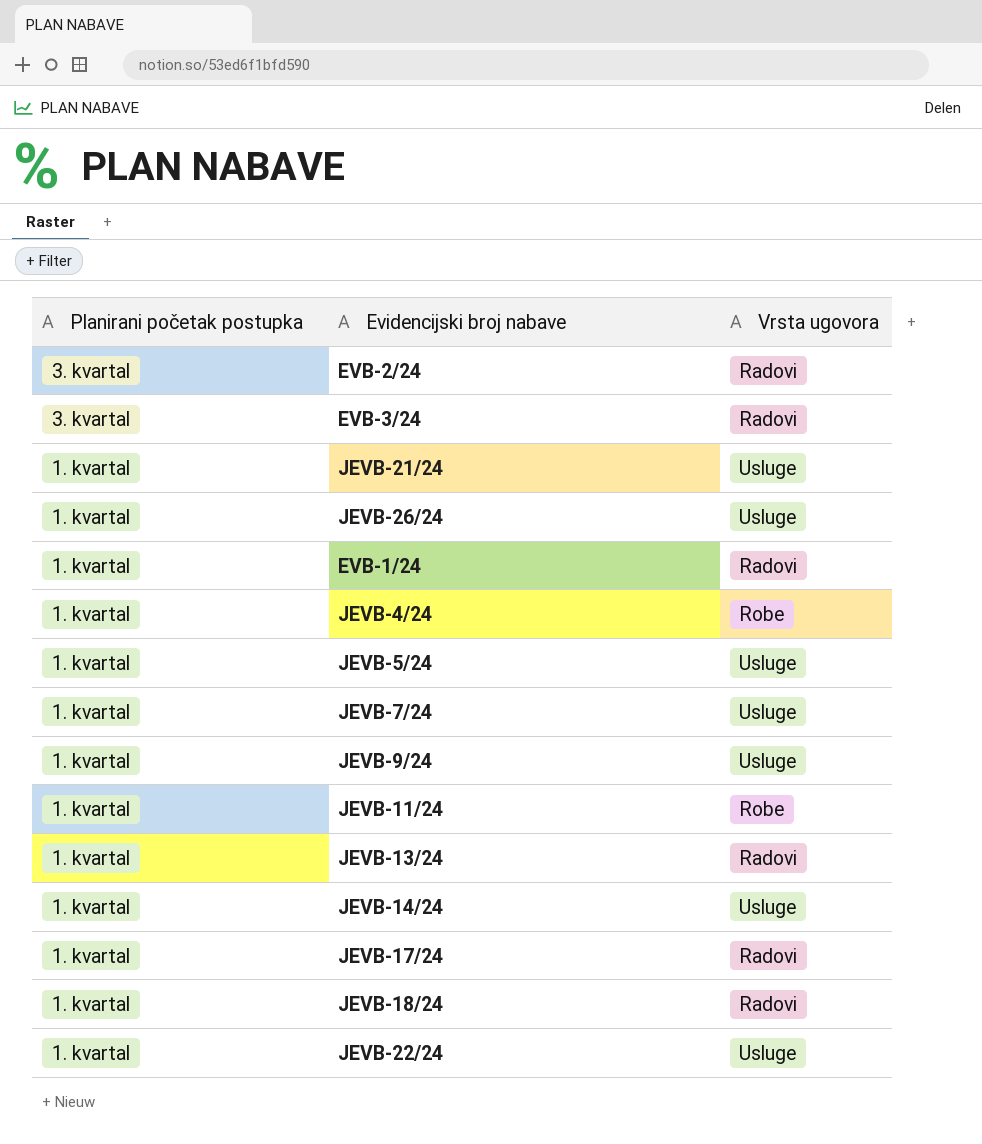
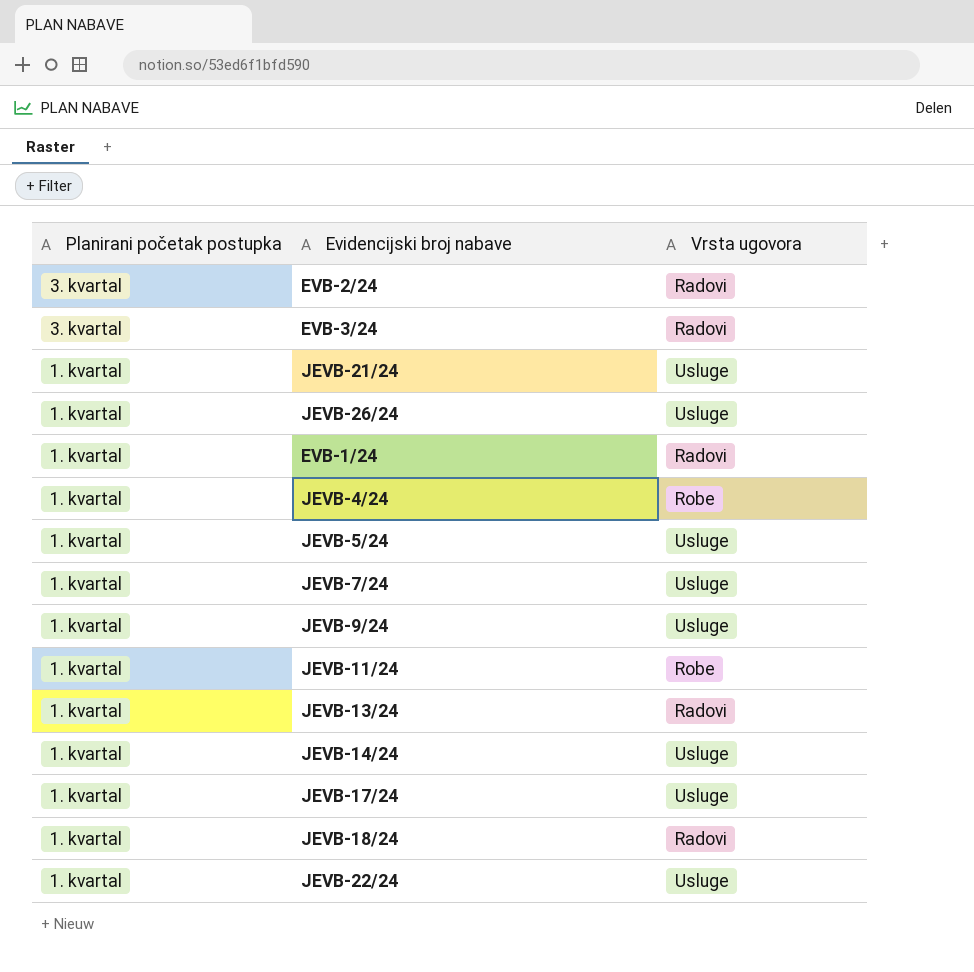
JEVB-17/24 | Vrsta ugovora: Radovi -> Usluge

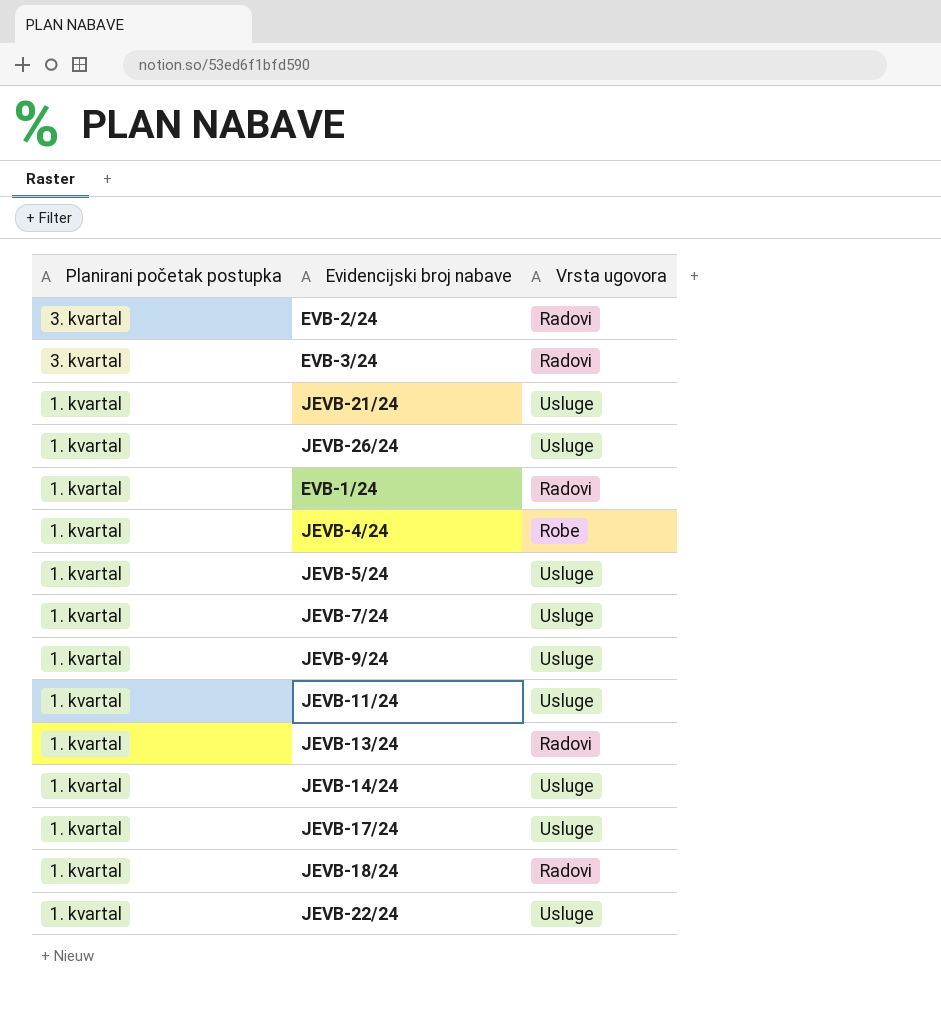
JEVB-11/24 | Vrsta ugovora: Robe -> Usluge

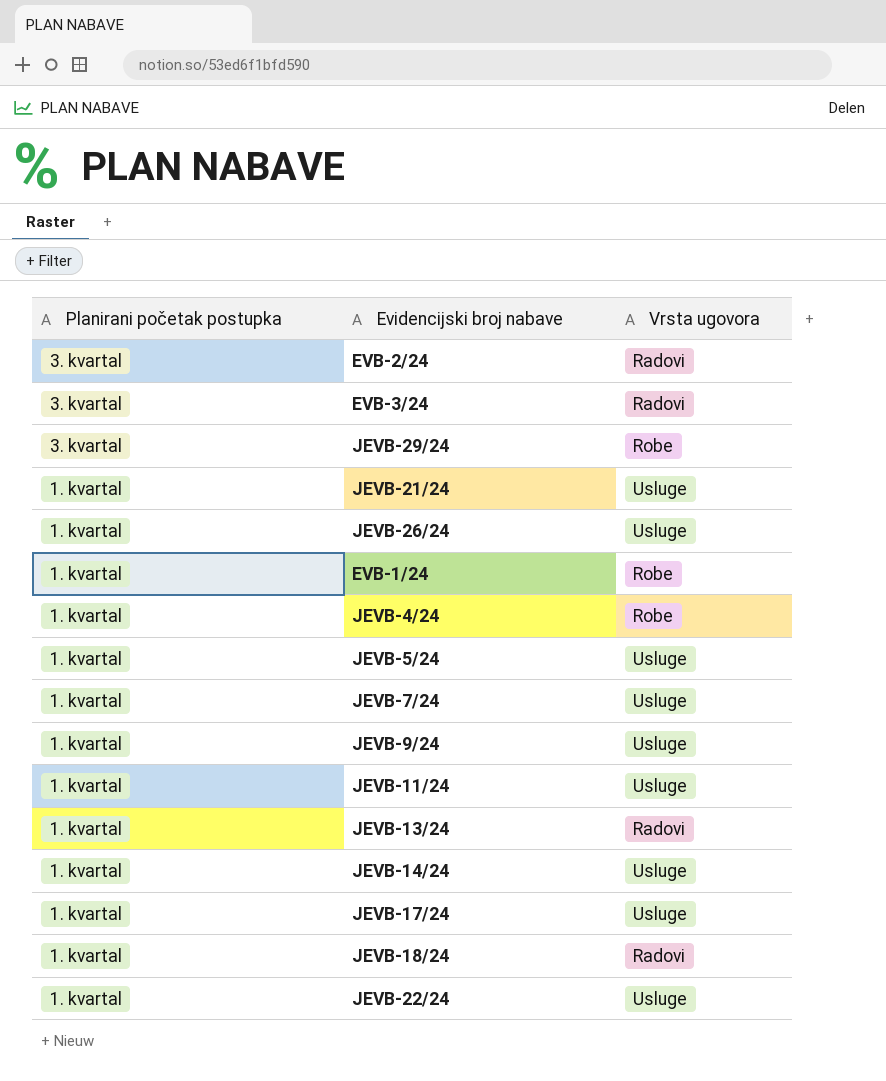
row JEVB-29/24: none -> 3. kvartal | Robe
EVB-1/24 | Vrsta ugovora: Radovi -> Robe

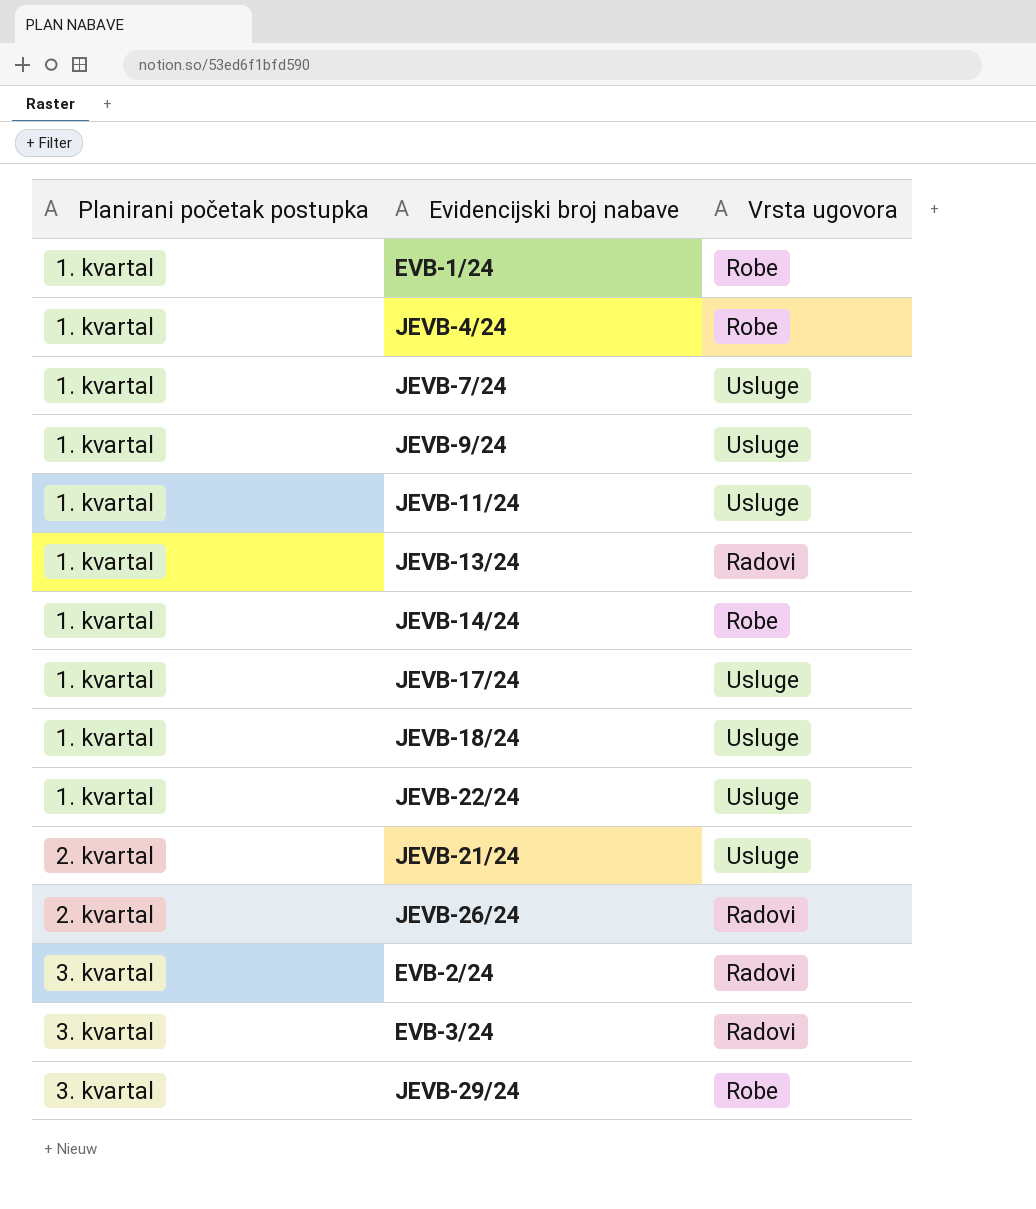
row order: Planirani početak postupka descending -> Planirani početak postupka ascending
row JEVB-5/24: 1. kvartal | Usluge -> none
JEVB-14/24 | Vrsta ugovora: Usluge -> Robe
JEVB-18/24 | Vrsta ugovora: Radovi -> Usluge
JEVB-21/24 | Planirani početak postupka: 1. kvartal -> 2. kvartal
JEVB-26/24 | Planirani početak postupka: 1. kvartal -> 2. kvartal
JEVB-26/24 | Vrsta ugovora: Usluge -> Radovi

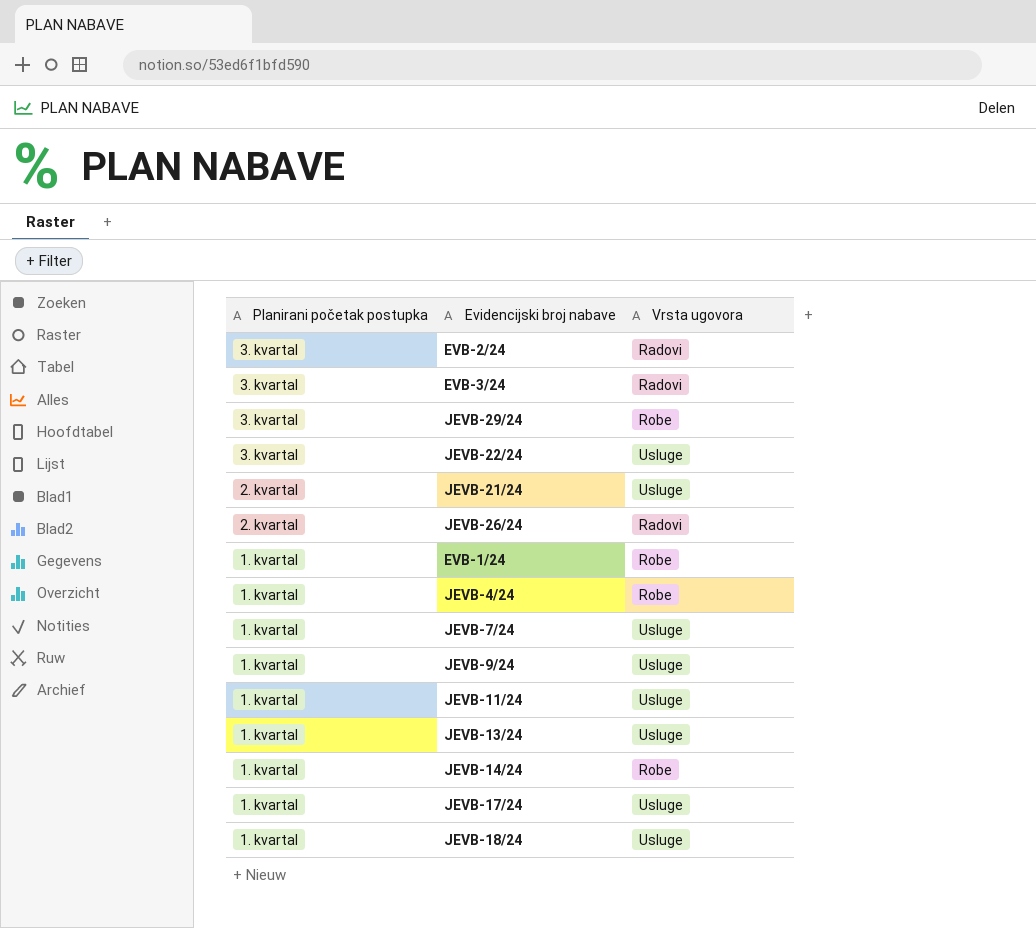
row order: Planirani početak postupka ascending -> Planirani početak postupka descending
JEVB-22/24 | Planirani početak postupka: 1. kvartal -> 3. kvartal
JEVB-13/24 | Vrsta ugovora: Radovi -> Usluge

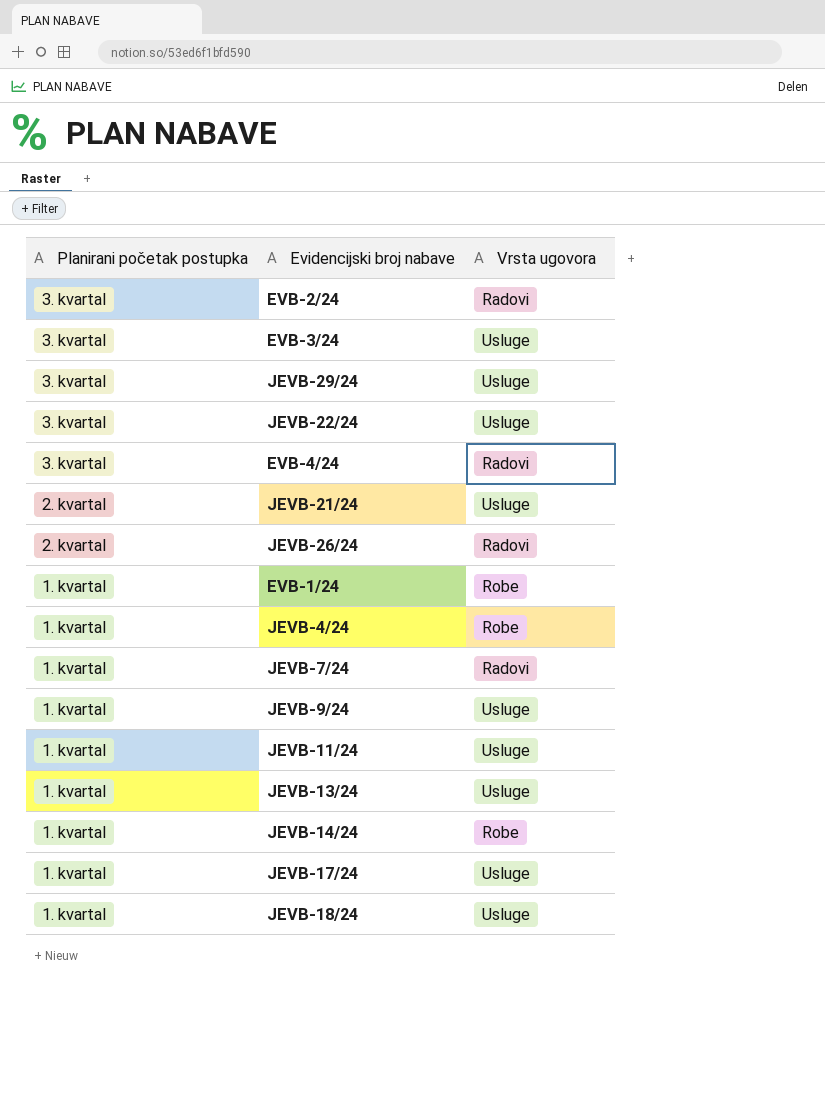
EVB-3/24 | Vrsta ugovora: Radovi -> Usluge
JEVB-29/24 | Vrsta ugovora: Robe -> Usluge
row EVB-4/24: none -> 3. kvartal | Radovi
JEVB-7/24 | Vrsta ugovora: Usluge -> Radovi

